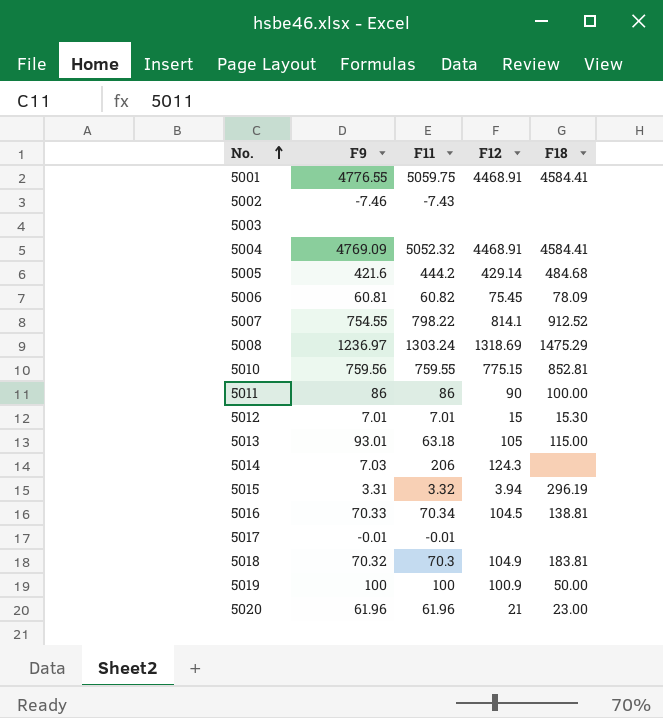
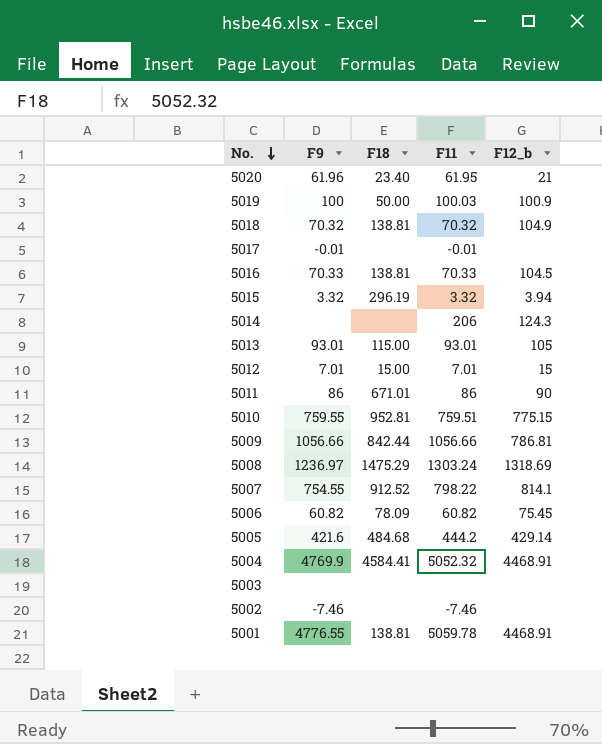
row order: No. ascending -> No. descending
column F18 | position: 5 -> 3
column name: F12 -> F12_b
5020 | F18: 23.00 -> 23.40
5020 | F11: 61.96 -> 61.95
5019 | F11: 100 -> 100.03
5018 | F18: 183.81 -> 138.81
5018 | F11: 70.3 -> 70.32
5016 | F11: 70.34 -> 70.33
5015 | F9: 3.31 -> 3.32
5014 | F9: 7.03 -> none
5013 | F11: 63.18 -> 93.01
5012 | F18: 15.30 -> 15.00
5011 | F18: 100.00 -> 671.01
5010 | F9: 759.56 -> 759.55
5010 | F18: 852.81 -> 952.81
5010 | F11: 759.55 -> 759.51
row 5009: none -> 1056.66 | 842.44 | 1056.66 | 786.81
5006 | F9: 60.81 -> 60.82
5004 | F9: 4769.09 -> 4769.9
5002 | F11: -7.43 -> -7.46
5001 | F18: 4584.41 -> 138.81
5001 | F11: 5059.75 -> 5059.78

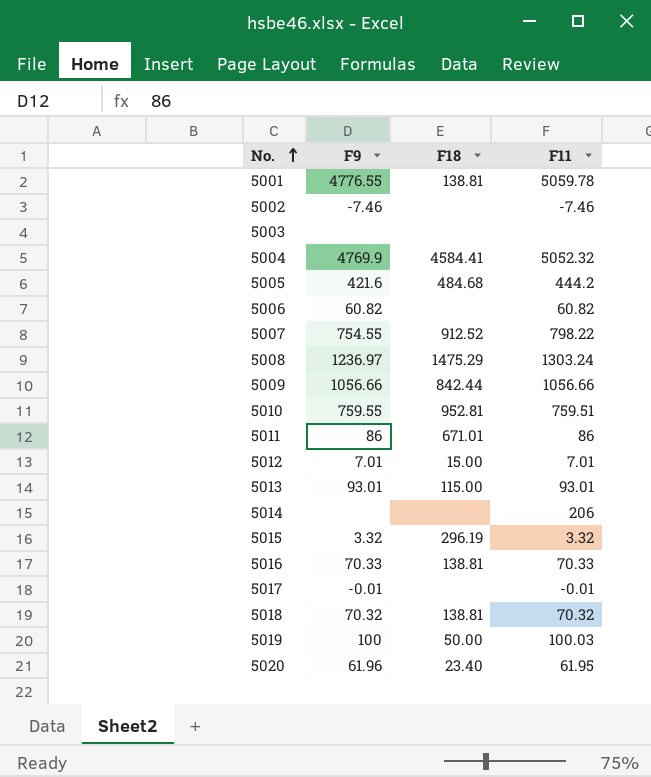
row order: No. descending -> No. ascending
column F12_b | position: 5 -> none
5006 | F18: 78.09 -> none

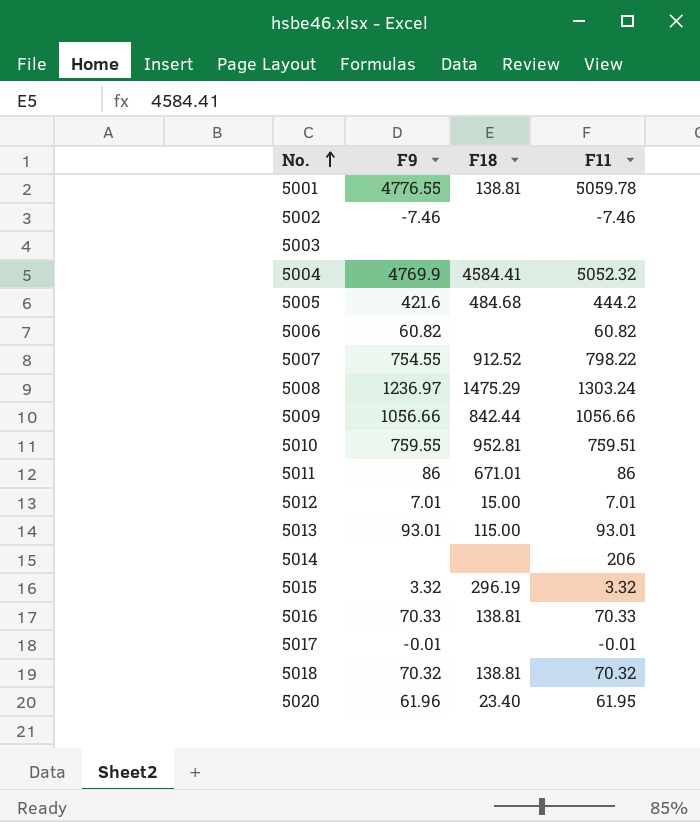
row 5019: 100 | 50.00 | 100.03 -> none

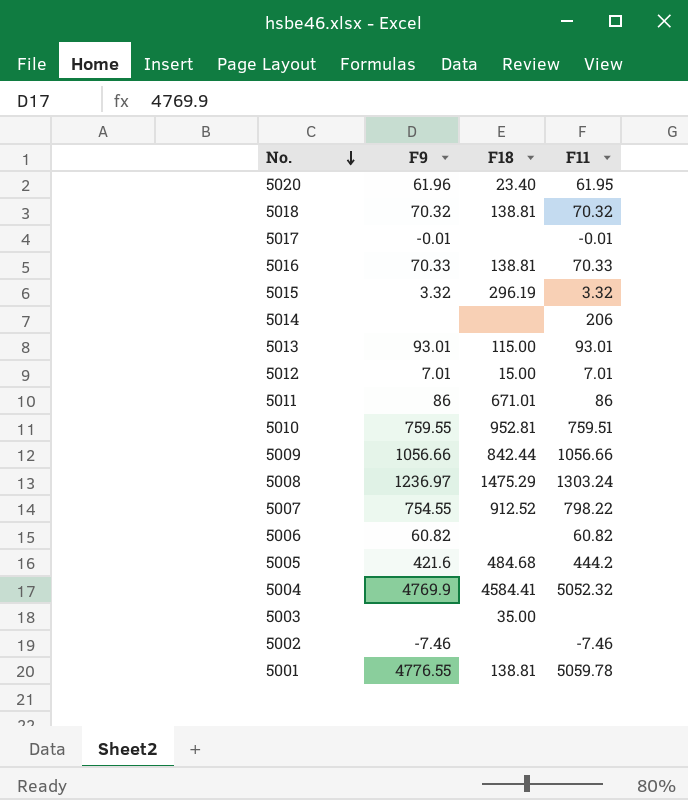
row order: No. ascending -> No. descending
5003 | F18: none -> 35.00

